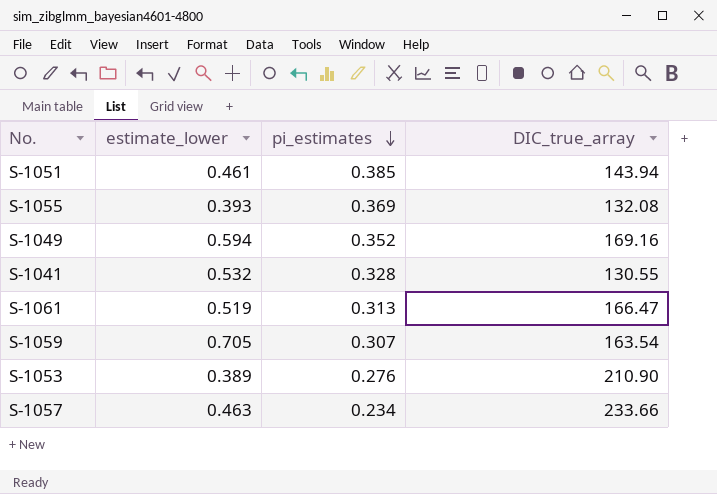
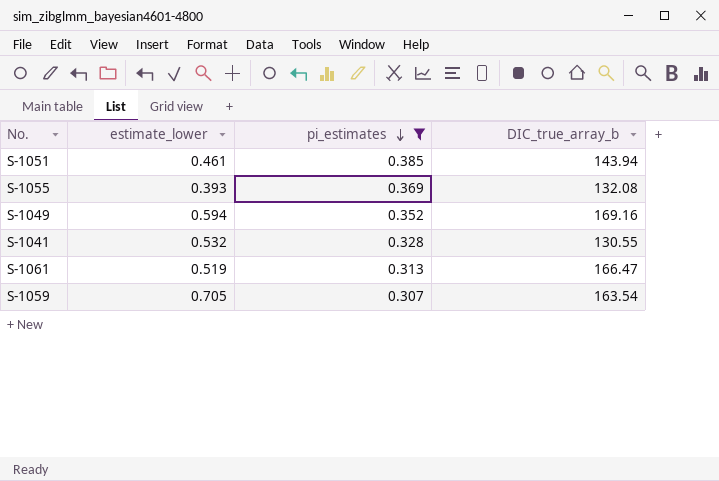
filter: none -> pi_estimates >= 0.307
column name: DIC_true_array -> DIC_true_array_b

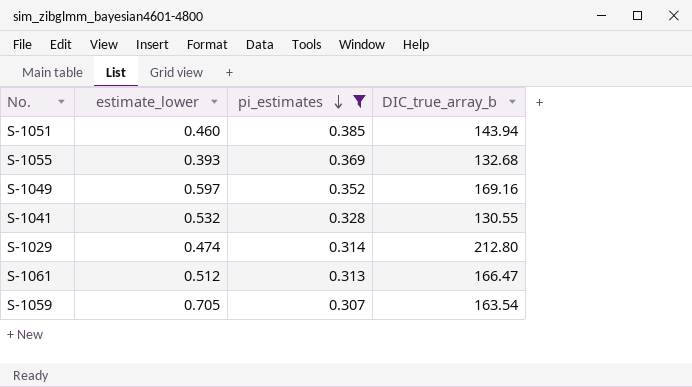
S-1051 | estimate_lower: 0.461 -> 0.460
S-1055 | DIC_true_array_b: 132.08 -> 132.68
S-1049 | estimate_lower: 0.594 -> 0.597
row S-1029: none -> 0.474 | 0.314 | 212.80
S-1061 | estimate_lower: 0.519 -> 0.512

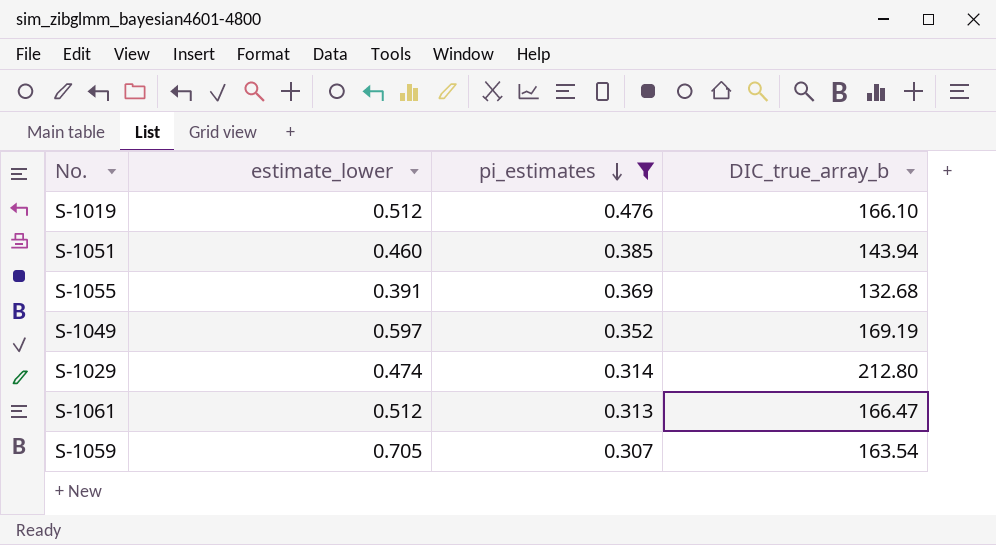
row S-1041: 0.532 | 0.328 | 130.55 -> none
row S-1019: none -> 0.512 | 0.476 | 166.10
S-1055 | estimate_lower: 0.393 -> 0.391
S-1049 | DIC_true_array_b: 169.16 -> 169.19

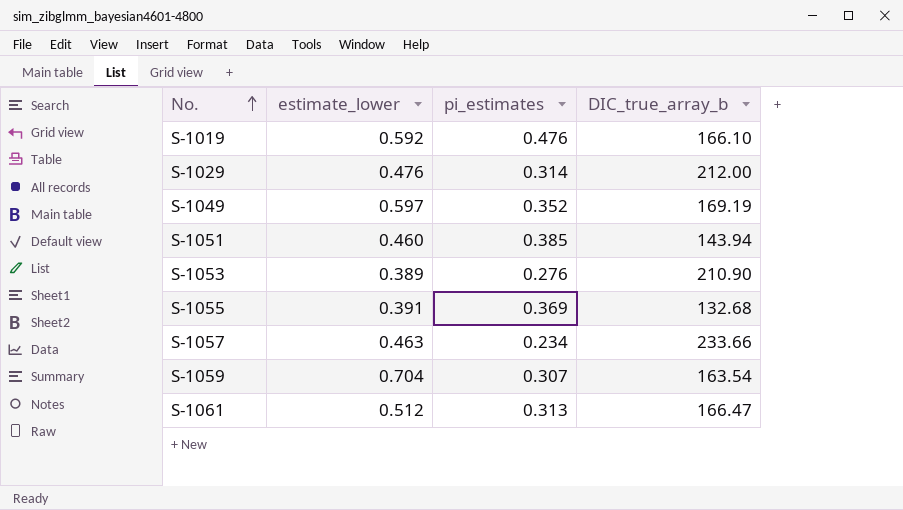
filter: pi_estimates >= 0.307 -> none
row order: pi_estimates descending -> No. ascending
S-1019 | estimate_lower: 0.512 -> 0.592
S-1029 | estimate_lower: 0.474 -> 0.476
S-1029 | DIC_true_array_b: 212.80 -> 212.00
S-1059 | estimate_lower: 0.705 -> 0.704

